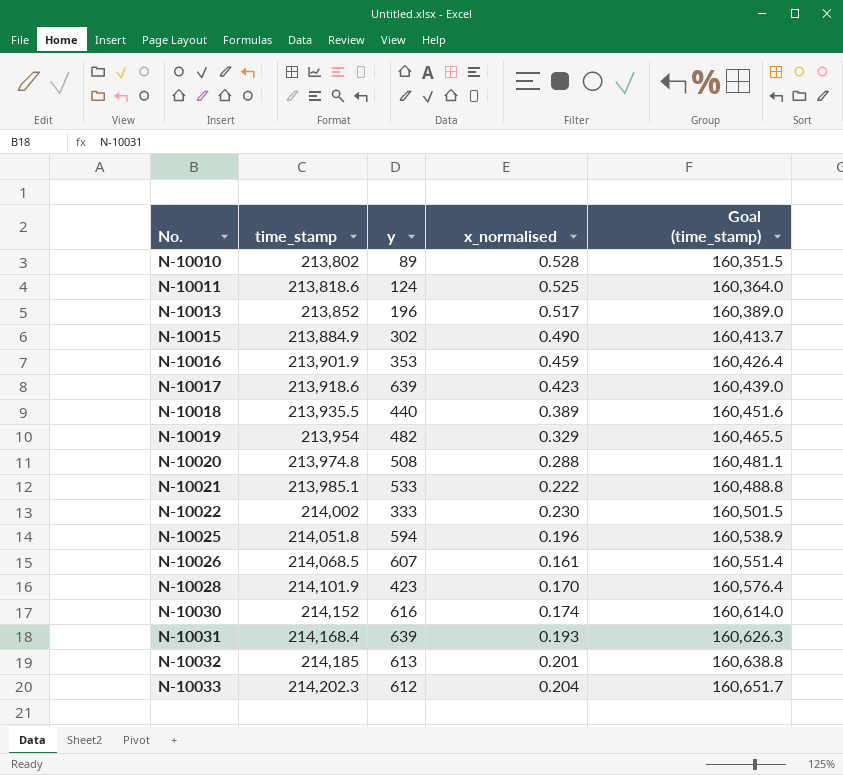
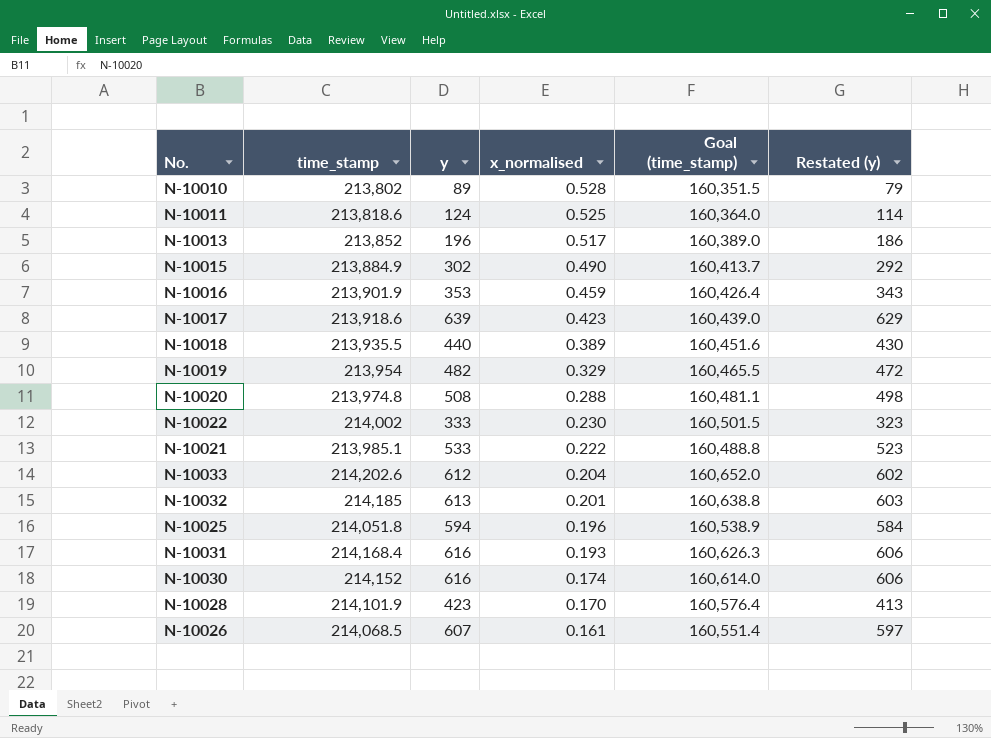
row order: No. ascending -> x_normalised descending
column Restated (y) | formula: none -> [y] - 10
N-10033 | time_stamp: 214,202.3 -> 214,202.6
N-10033 | Goal (time_stamp): 160,651.7 -> 160,652.0
N-10031 | y: 639 -> 616

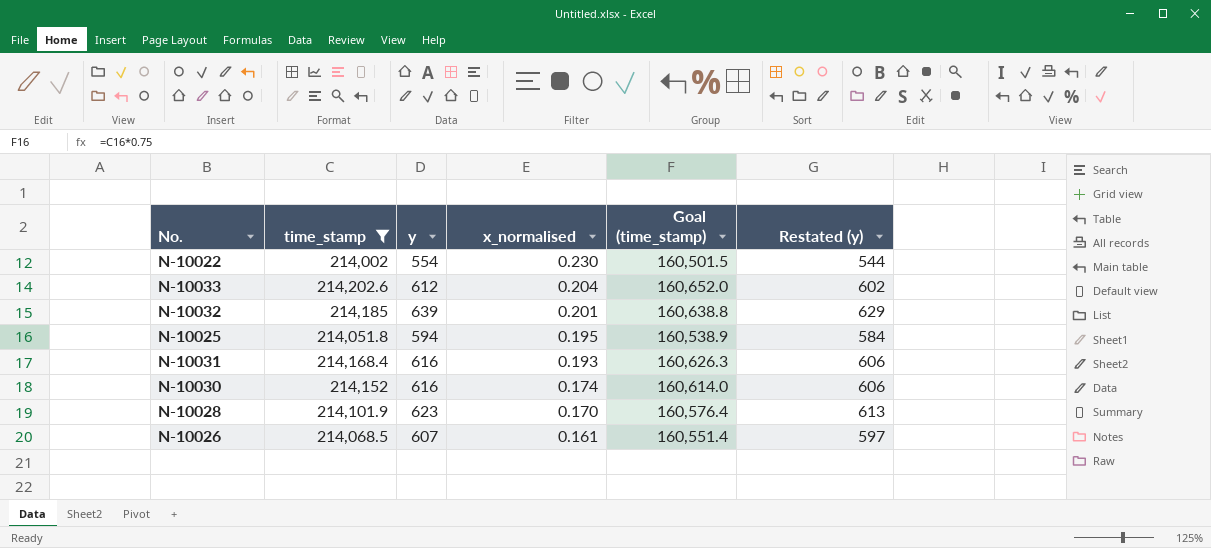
filter: none -> time_stamp >= 214,002
N-10022 | y: 333 -> 554
N-10022 | Restated (y): 323 -> 544
N-10032 | y: 613 -> 639
N-10032 | Restated (y): 603 -> 629
N-10025 | x_normalised: 0.196 -> 0.195
N-10028 | y: 423 -> 623
N-10028 | Restated (y): 413 -> 613

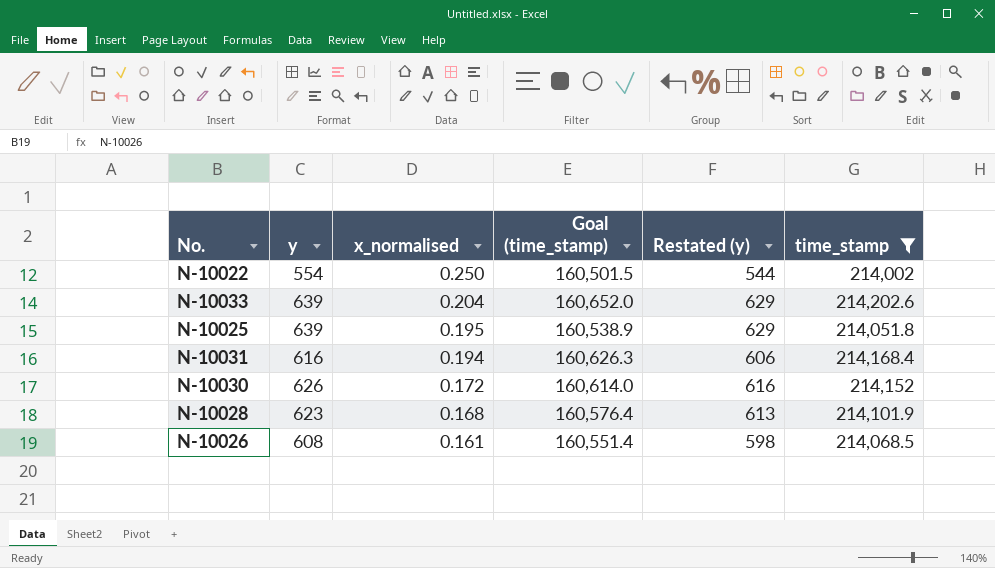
column time_stamp | position: 2 -> 6
row N-10032: 214,185 | 639 | 0.201 | 160,638.8 | 629 -> none
N-10022 | x_normalised: 0.230 -> 0.250
N-10033 | y: 612 -> 639
N-10033 | Restated (y): 602 -> 629
N-10025 | y: 594 -> 639
N-10025 | Restated (y): 584 -> 629
N-10031 | x_normalised: 0.193 -> 0.194
N-10030 | y: 616 -> 626
N-10030 | x_normalised: 0.174 -> 0.172
N-10030 | Restated (y): 606 -> 616
N-10028 | x_normalised: 0.170 -> 0.168
N-10026 | y: 607 -> 608
N-10026 | Restated (y): 597 -> 598

